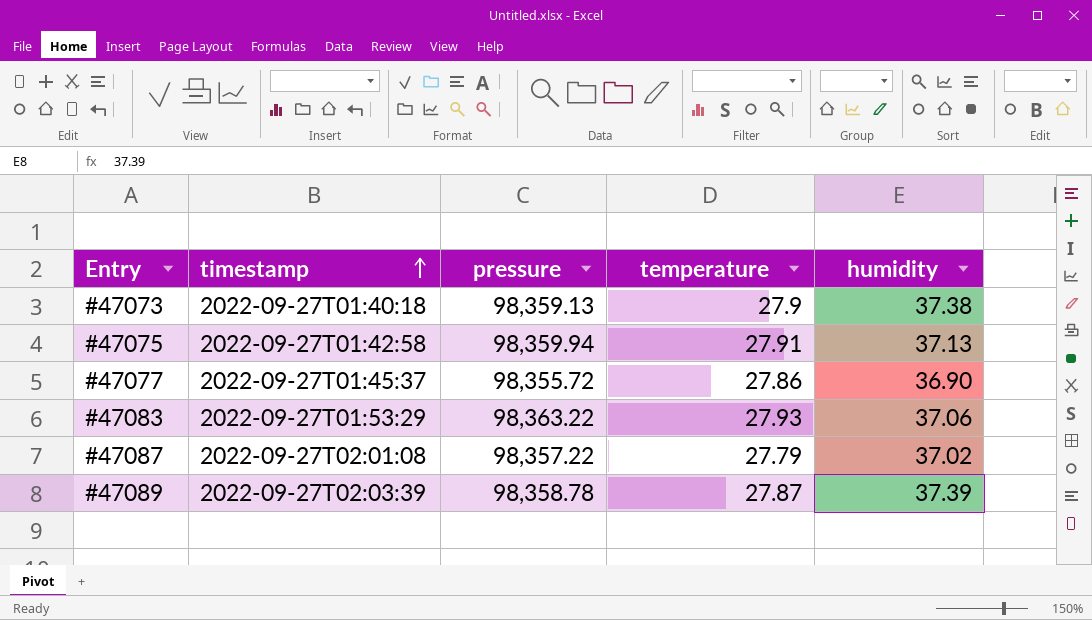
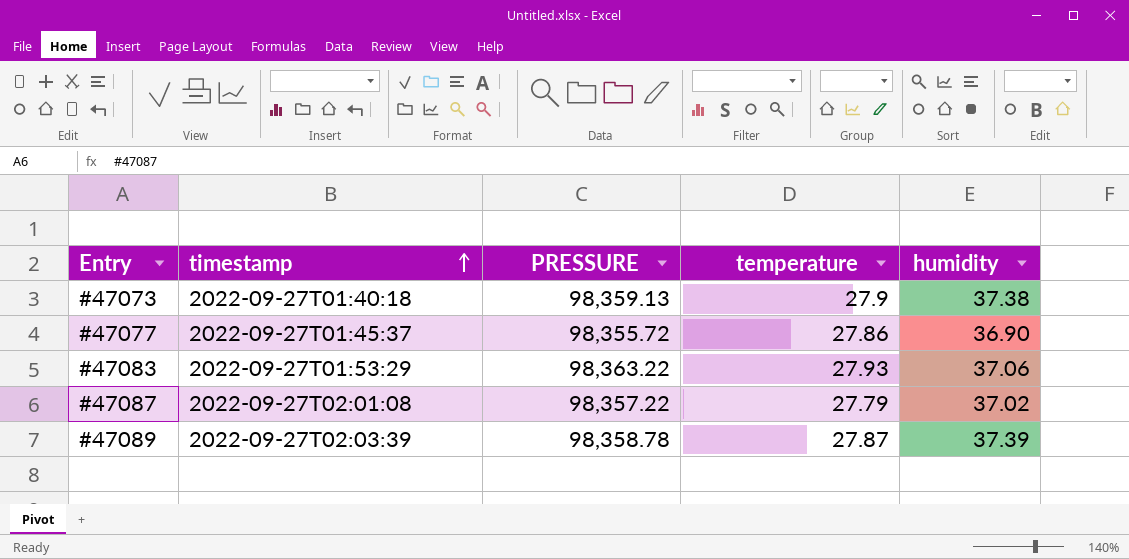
column name: pressure -> PRESSURE
row #47075: 2022-09-27T01:42:58 | 98,359.94 | 27.91 | 37.13 -> none

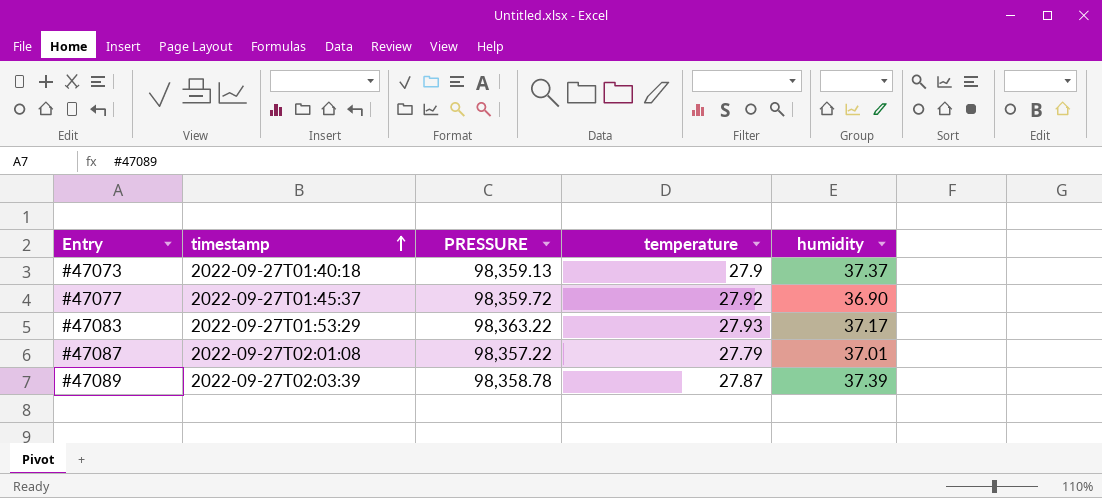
#47073 | humidity: 37.38 -> 37.37
#47077 | PRESSURE: 98,355.72 -> 98,359.72
#47077 | temperature: 27.86 -> 27.92
#47083 | humidity: 37.06 -> 37.17
#47087 | humidity: 37.02 -> 37.01

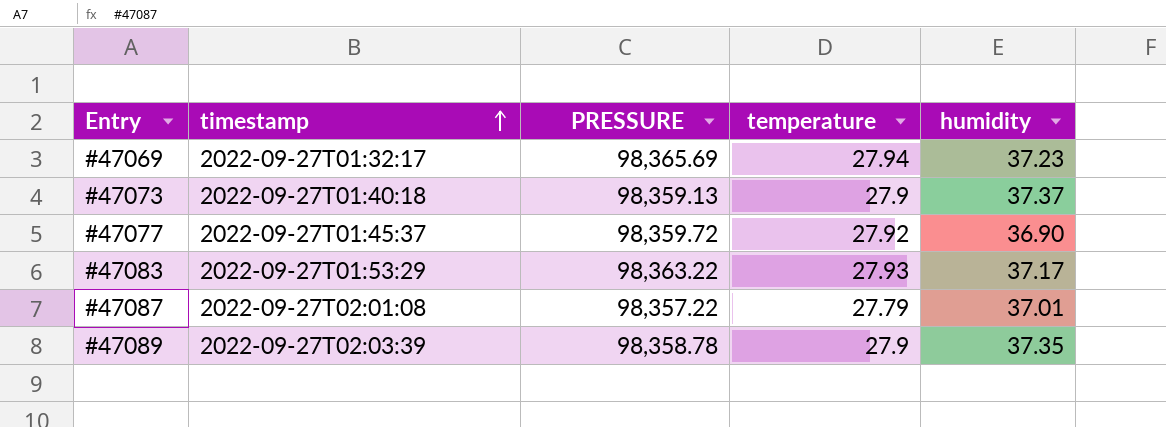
row #47069: none -> 2022-09-27T01:32:17 | 98,365.69 | 27.94 | 37.23
#47089 | temperature: 27.87 -> 27.9
#47089 | humidity: 37.39 -> 37.35

